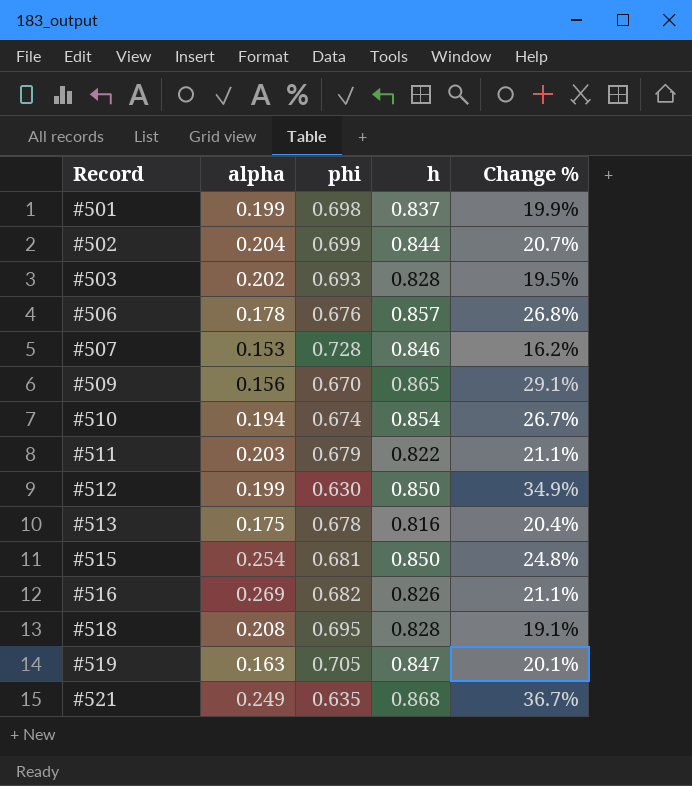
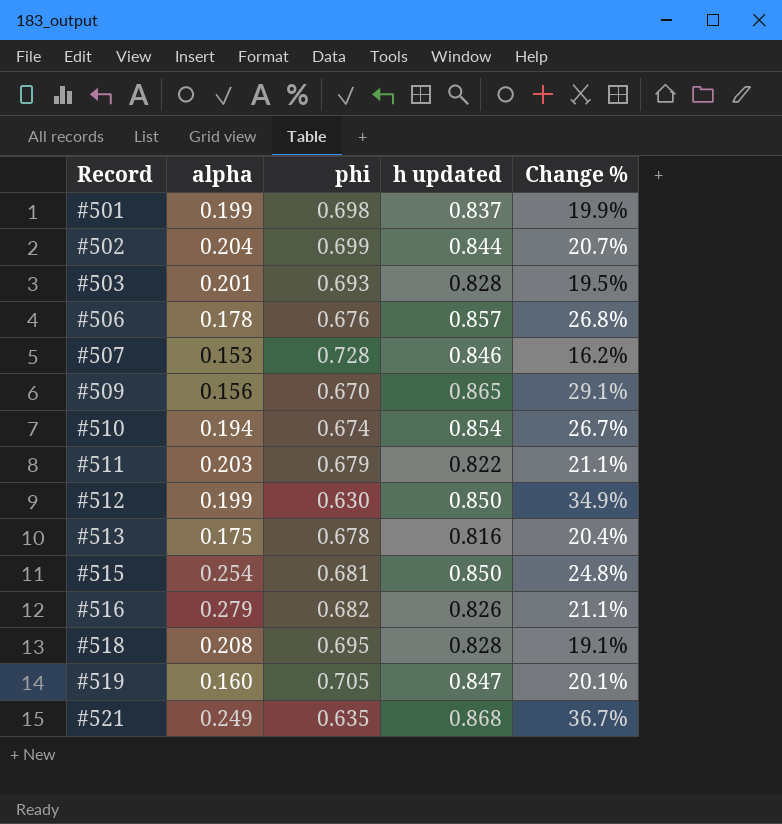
column name: h -> h updated
#503 | alpha: 0.202 -> 0.201
#516 | alpha: 0.269 -> 0.279
#519 | alpha: 0.163 -> 0.160

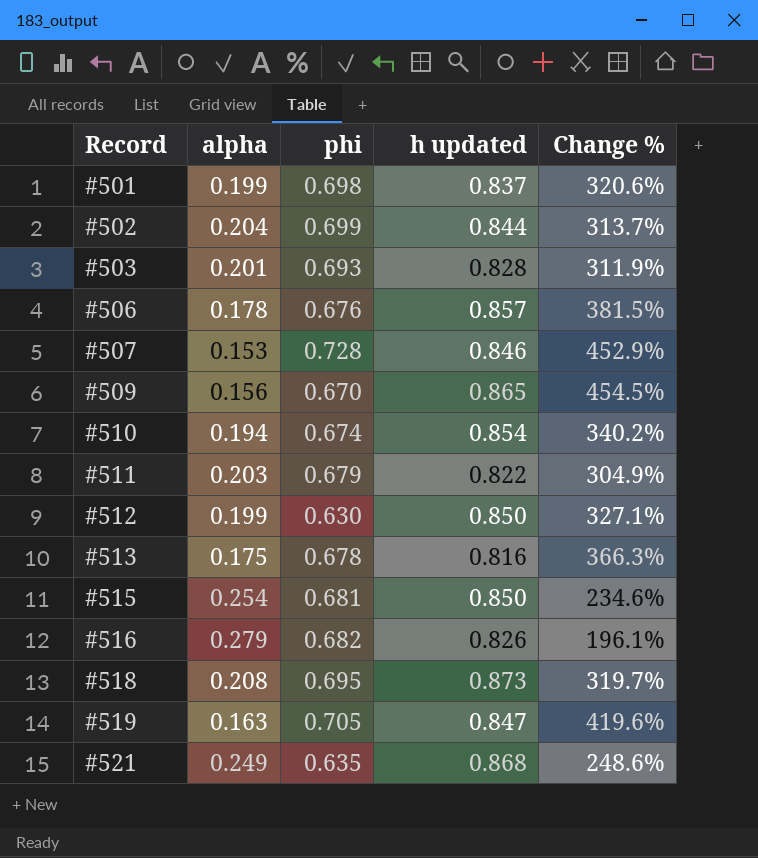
column Change % | formula: ([h updated] - [phi]) / [phi] -> ([h updated] - [alpha]) / [alpha]
#518 | h updated: 0.828 -> 0.873
#519 | alpha: 0.160 -> 0.163

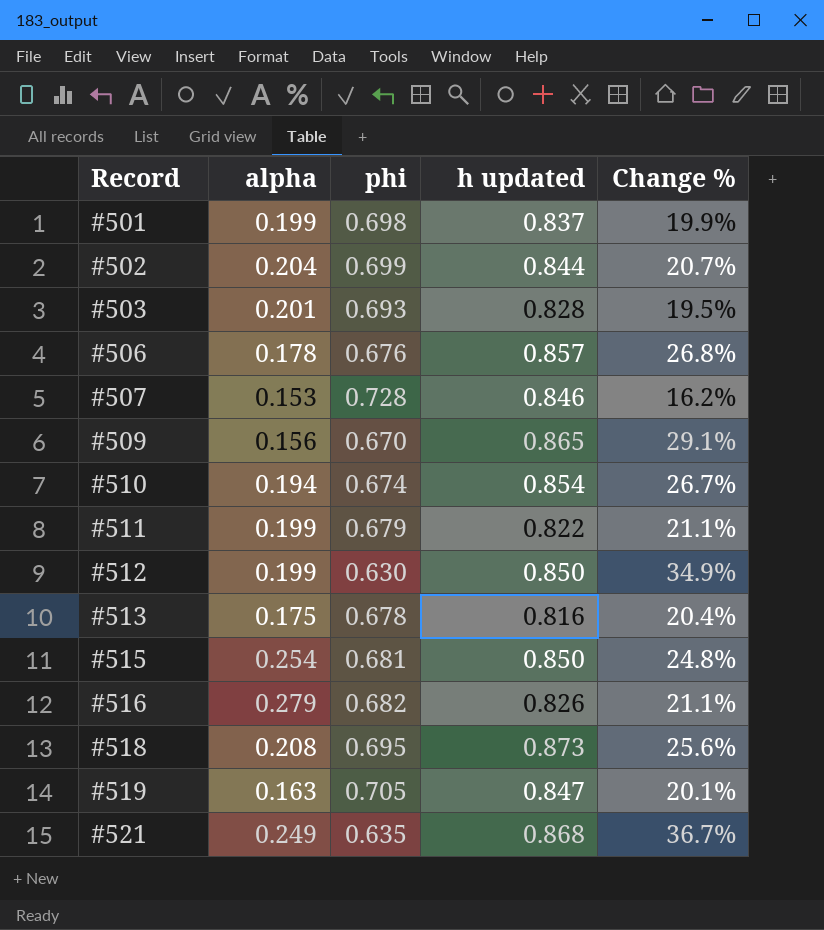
column Change % | formula: ([h updated] - [alpha]) / [alpha] -> ([h updated] - [phi]) / [phi]
#511 | alpha: 0.203 -> 0.199

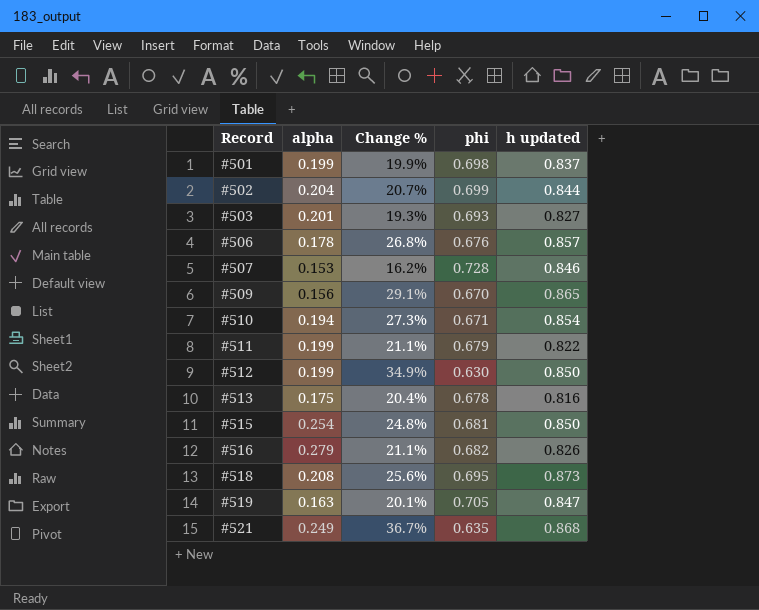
column Change % | position: 5 -> 3
#503 | Change %: 19.5% -> 19.3%
#503 | h updated: 0.828 -> 0.827
#510 | Change %: 26.7% -> 27.3%
#510 | phi: 0.674 -> 0.671

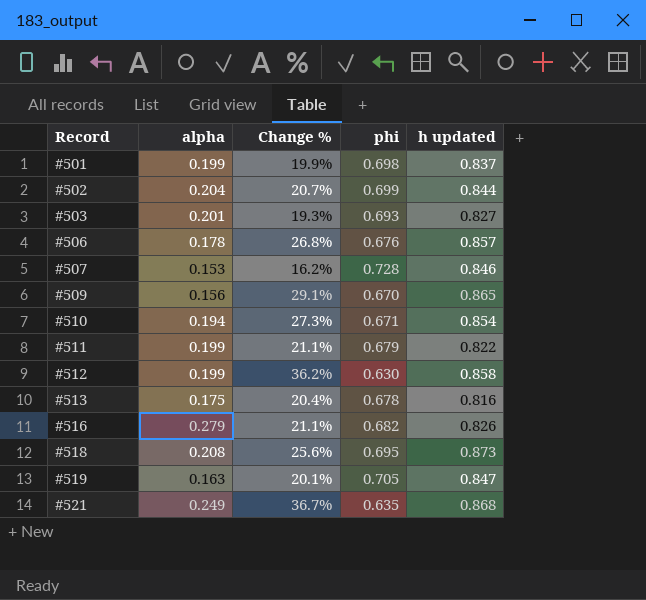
row #515: 0.254 | 24.8% | 0.681 | 0.850 -> none
#512 | Change %: 34.9% -> 36.2%
#512 | h updated: 0.850 -> 0.858

